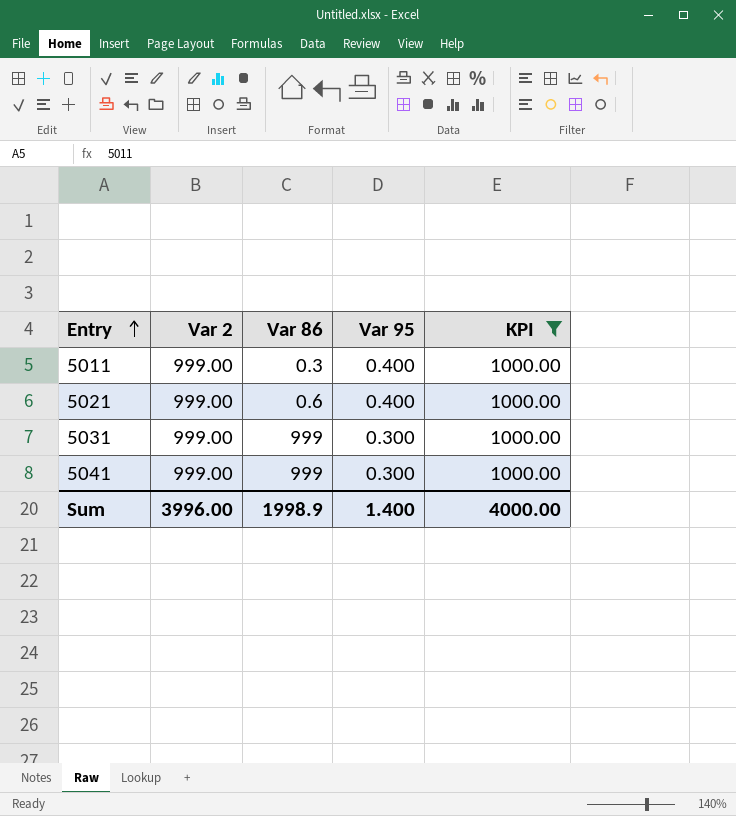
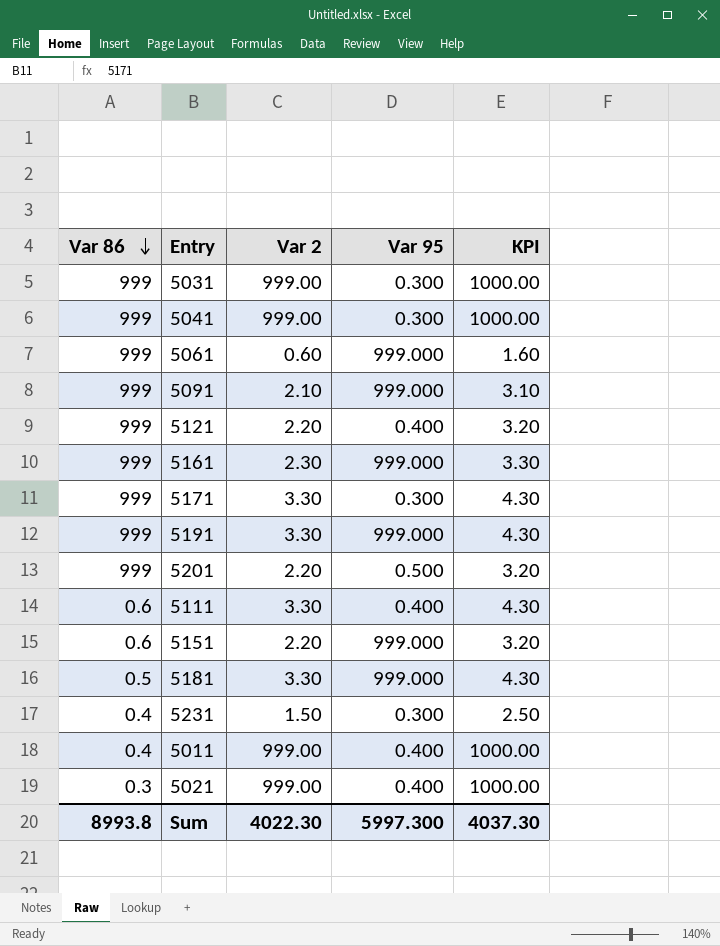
filter: KPI = 1000.00 -> none
row order: Entry ascending -> Var 86 descending
column Var 86 | position: 3 -> 1
5011 | Var 86: 0.3 -> 0.4
5021 | Var 86: 0.6 -> 0.3
Sum | Var 86: 1998.9 -> 8993.8
Sum | Var 2: 3996.00 -> 4022.30
Sum | Var 95: 1.400 -> 5997.300
Sum | KPI: 4000.00 -> 4037.30

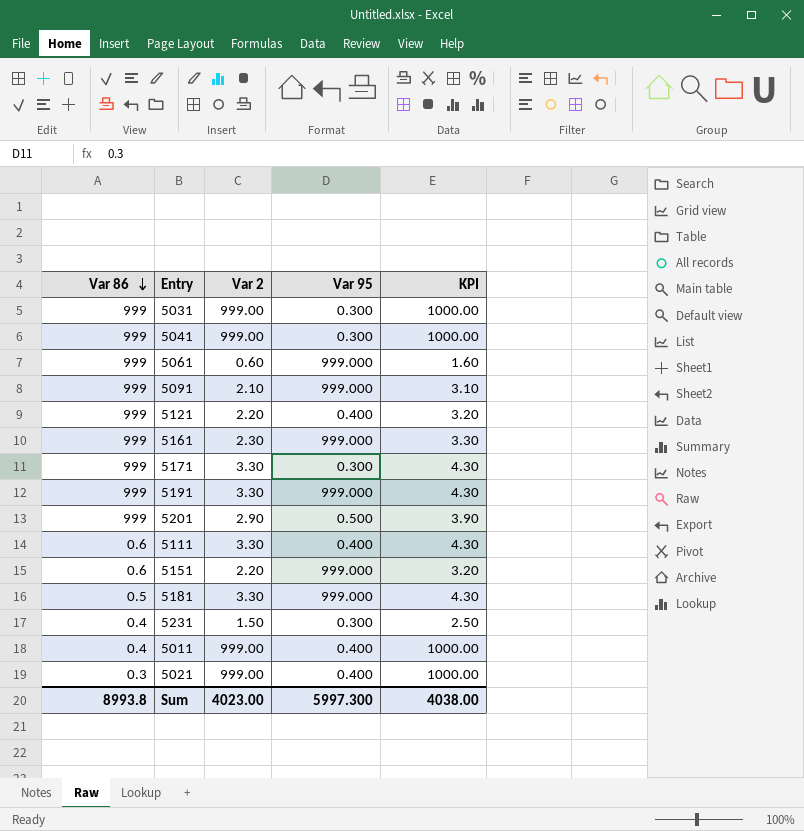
5201 | Var 2: 2.20 -> 2.90
5201 | KPI: 3.20 -> 3.90
Sum | Var 2: 4022.30 -> 4023.00
Sum | KPI: 4037.30 -> 4038.00

